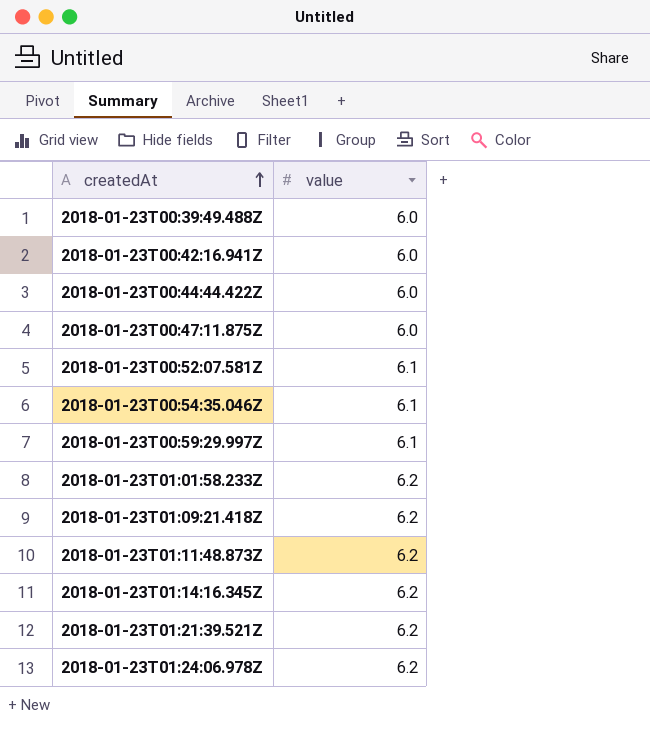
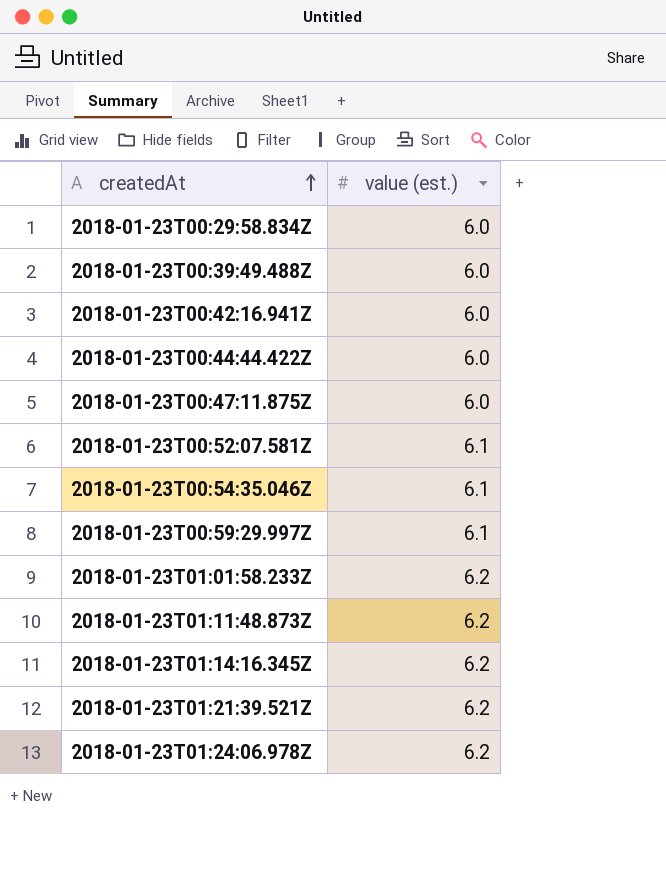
column name: value -> value (est.)
row 2018-01-23T01:09:21.418Z: 6.2 -> none
row 2018-01-23T00:29:58.834Z: none -> 6.0

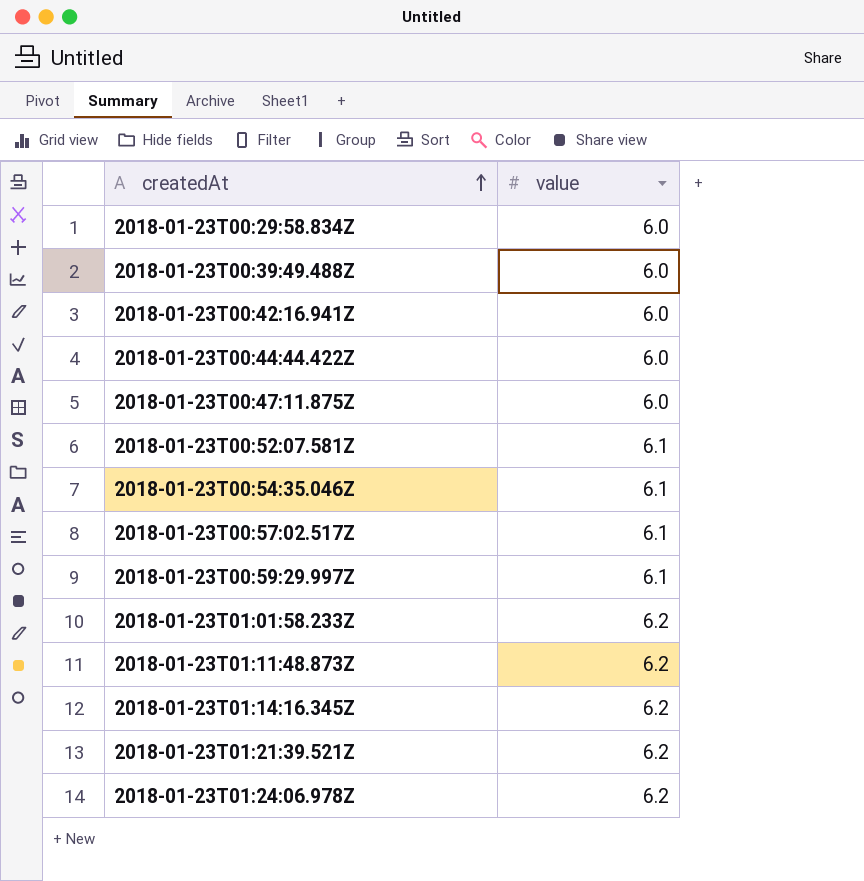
column name: value (est.) -> value
row 2018-01-23T00:57:02.517Z: none -> 6.1

